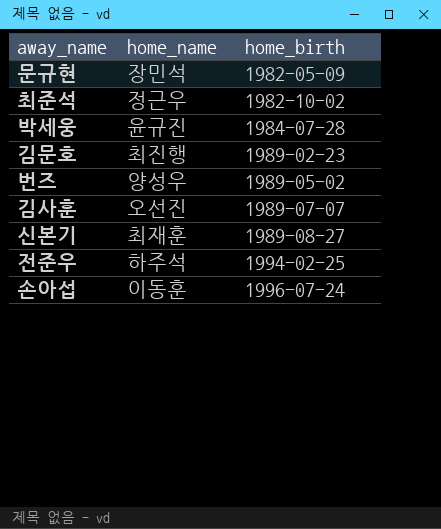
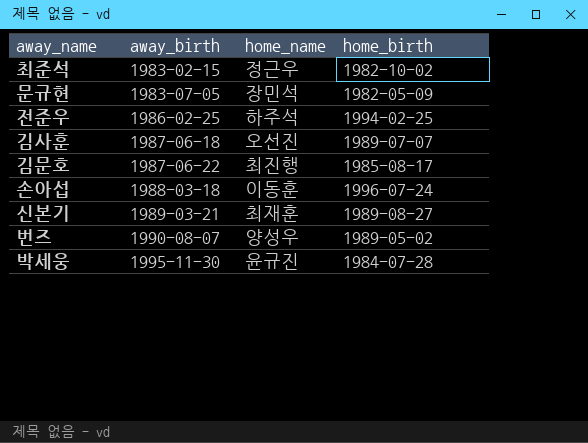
row order: home_birth ascending -> away_birth ascending
column away_birth | position: none -> 2
김문호 | home_birth: 1989-02-23 -> 1985-08-17

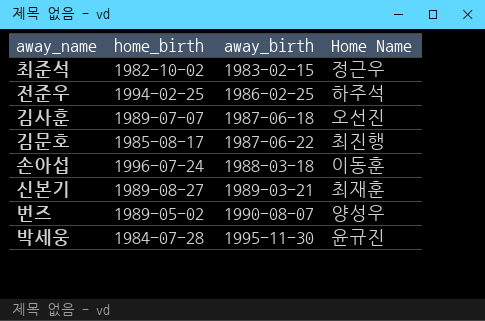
column home_birth | position: 4 -> 2
column name: home_name -> Home Name
row 문규현: 1983-07-05 | 장민석 | 1982-05-09 -> none

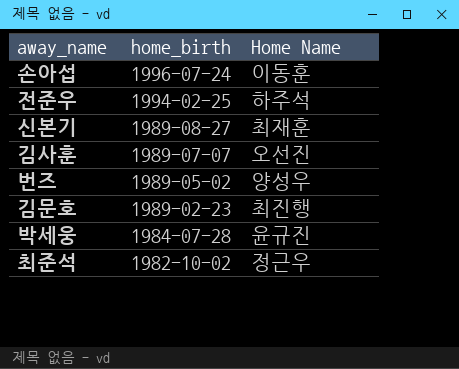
row order: away_birth ascending -> home_birth descending
column away_birth | position: 3 -> none
김문호 | home_birth: 1985-08-17 -> 1989-02-23

